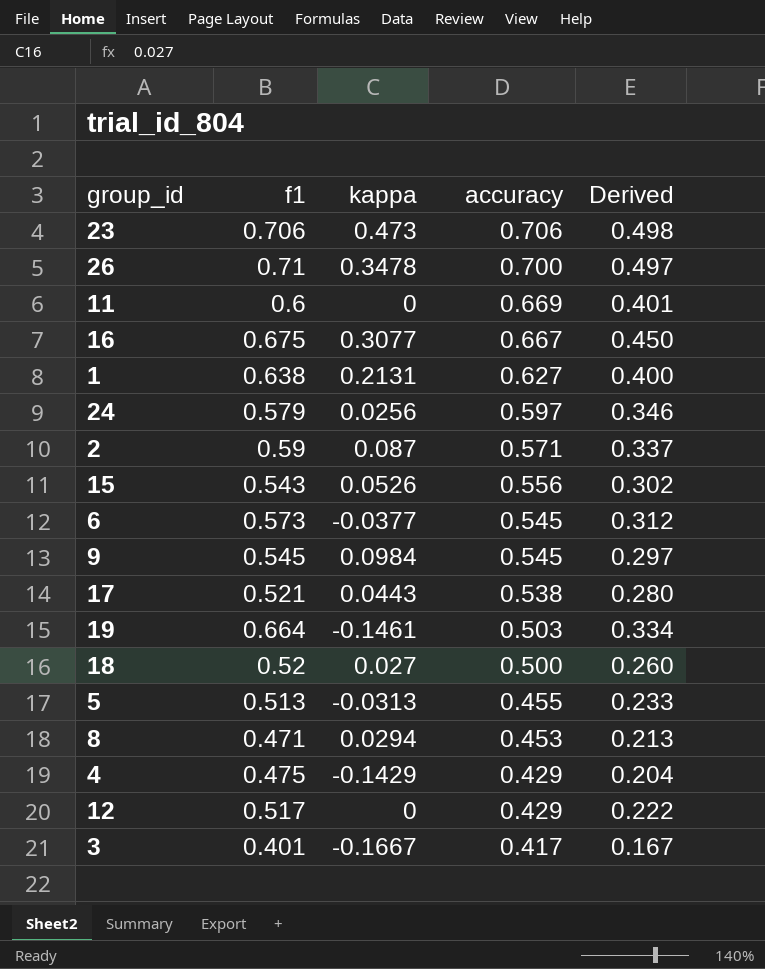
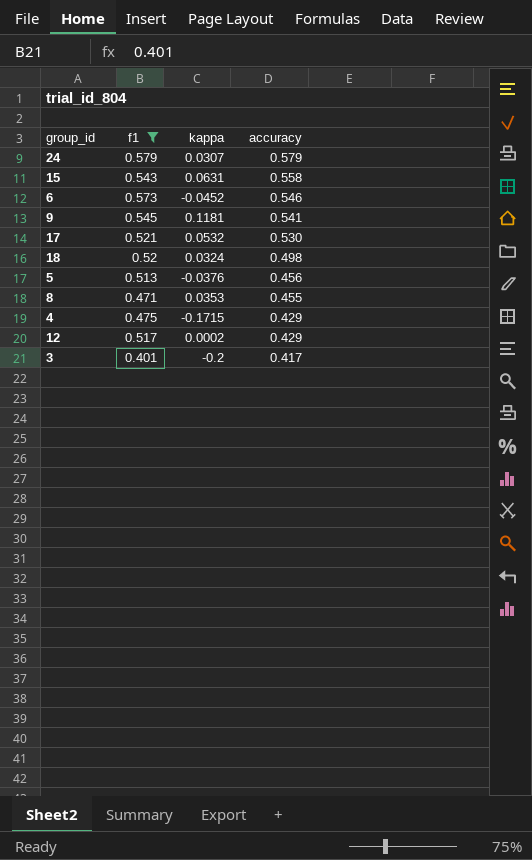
filter: none -> f1 <= 0.579
column Derived | formula: [f1] * [accuracy] -> none
24 | kappa: 0.0256 -> 0.0307
24 | accuracy: 0.597 -> 0.579
15 | kappa: 0.0526 -> 0.0631
15 | accuracy: 0.556 -> 0.558
6 | kappa: -0.0377 -> -0.0452
6 | accuracy: 0.545 -> 0.546
9 | kappa: 0.0984 -> 0.1181
9 | accuracy: 0.545 -> 0.541
17 | kappa: 0.0443 -> 0.0532
17 | accuracy: 0.538 -> 0.530
18 | kappa: 0.027 -> 0.0324
18 | accuracy: 0.500 -> 0.498
5 | kappa: -0.0313 -> -0.0376
5 | accuracy: 0.455 -> 0.456
8 | kappa: 0.0294 -> 0.0353
8 | accuracy: 0.453 -> 0.455
4 | kappa: -0.1429 -> -0.1715
12 | kappa: 0 -> 0.0002
3 | kappa: -0.1667 -> -0.2

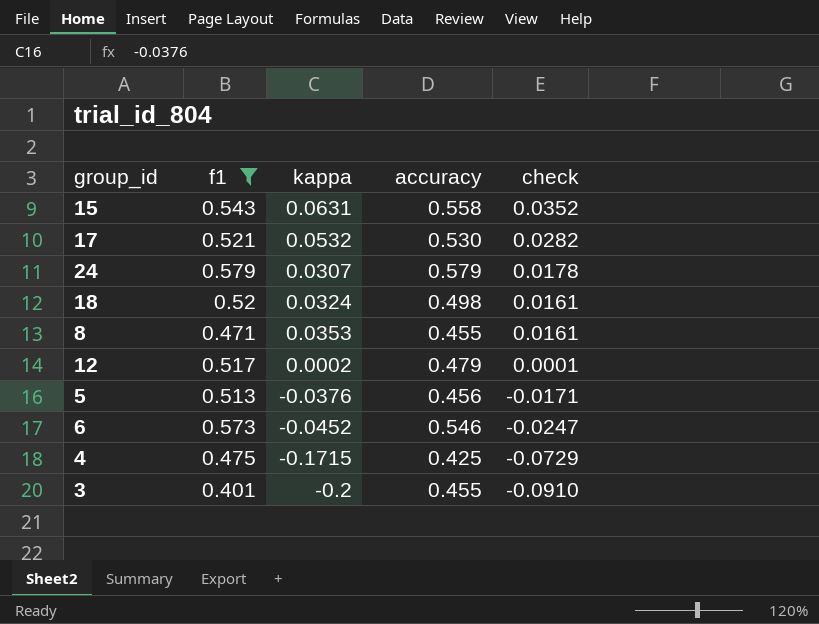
row order: accuracy descending -> check descending
column check | formula: none -> [kappa] * [accuracy]
row 9: 0.545 | 0.1181 | 0.541 -> none
12 | accuracy: 0.429 -> 0.479
4 | accuracy: 0.429 -> 0.425
3 | accuracy: 0.417 -> 0.455

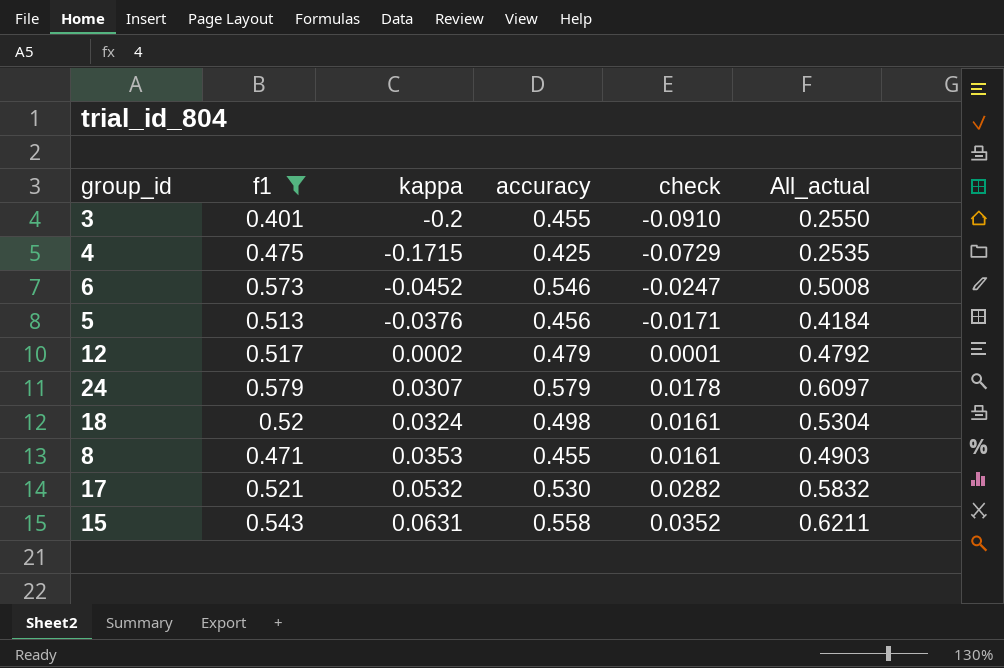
row order: check descending -> kappa ascending
column All_actual | formula: none -> [kappa] + [accuracy]

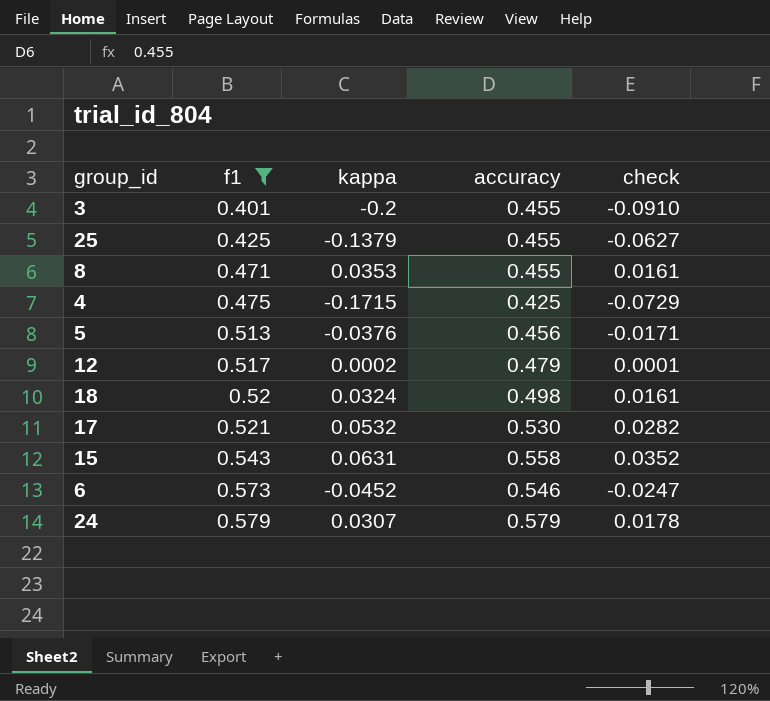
row order: kappa ascending -> f1 ascending
column All_actual | formula: [kappa] + [accuracy] -> none
row 25: none -> 0.425 | -0.1379 | 0.455 | -0.0627

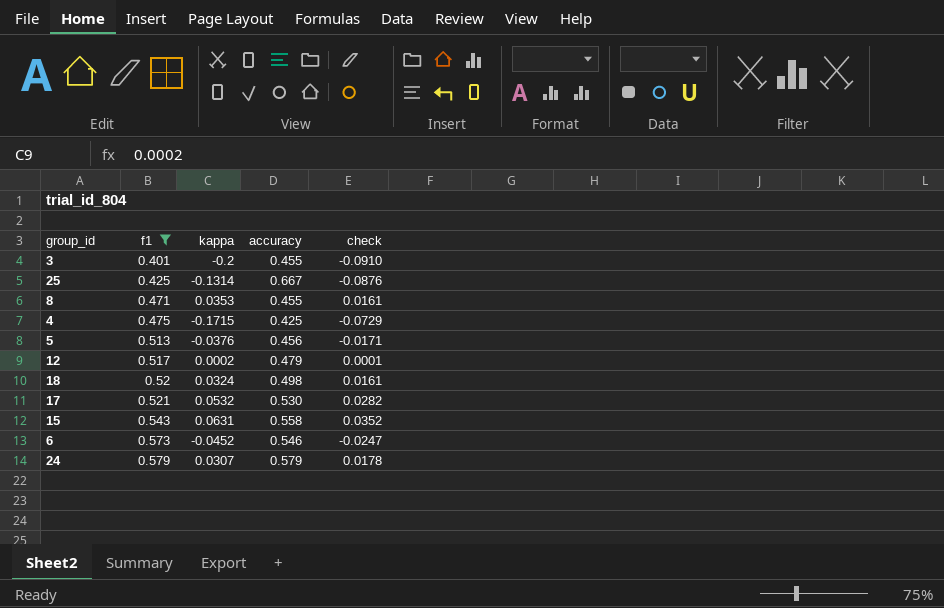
25 | kappa: -0.1379 -> -0.1314
25 | accuracy: 0.455 -> 0.667
25 | check: -0.0627 -> -0.0876

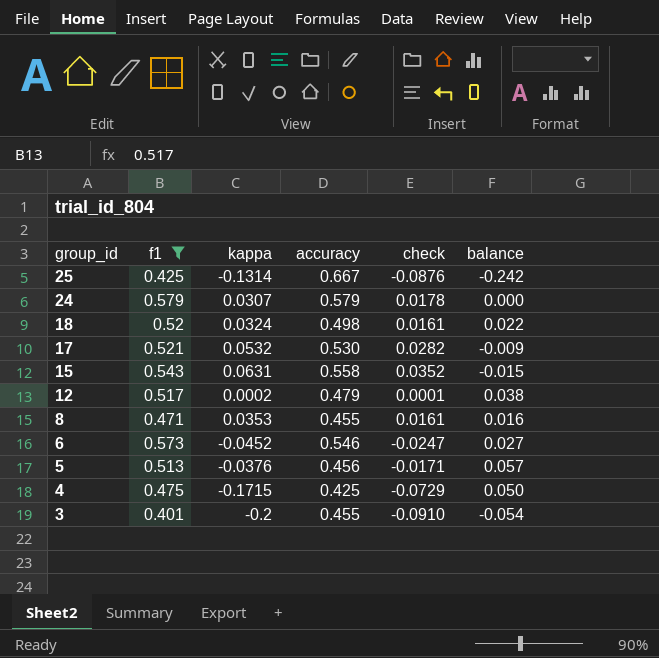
row order: f1 ascending -> group_id descending
column balance | formula: none -> [f1] - [accuracy]

